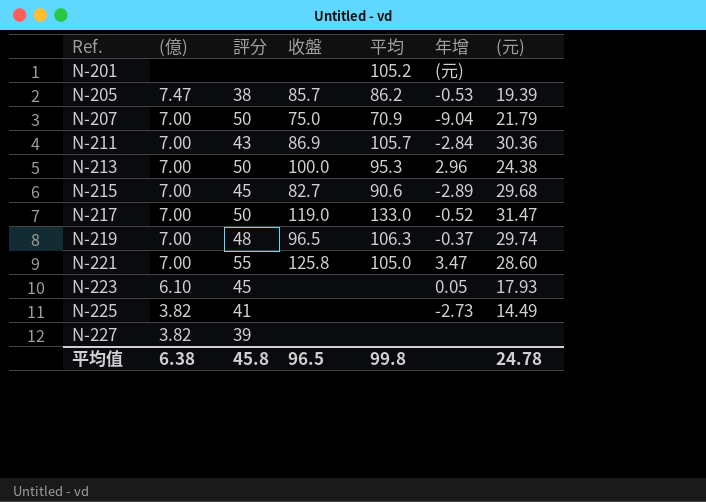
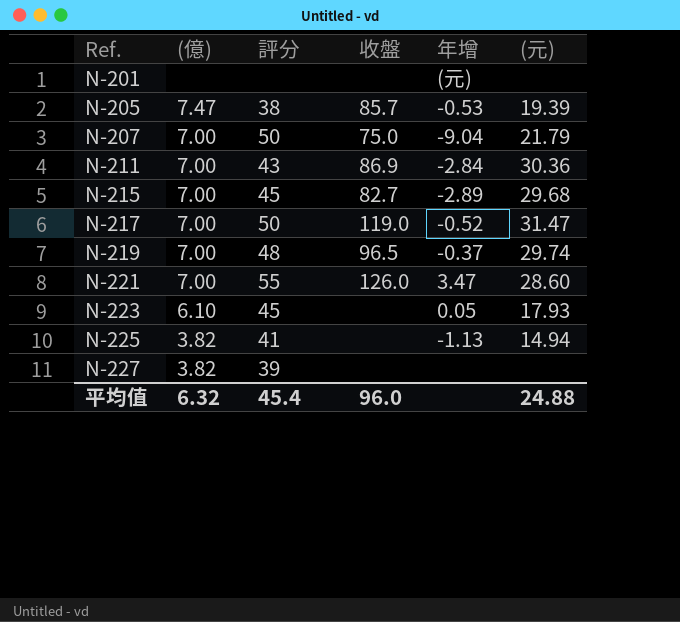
column 平均 | position: 5 -> none
row N-213: 7.00 | 50 | 100.0 | 95.3 | 2.96 | 24.38 -> none
N-221 | 收盤: 125.8 -> 126.0
N-225 | 年增: -2.73 -> -1.13
N-225 | (元): 14.49 -> 14.94
平均值 | (億): 6.38 -> 6.32
平均值 | 評分: 45.8 -> 45.4
平均值 | 收盤: 96.5 -> 96.0
平均值 | (元): 24.78 -> 24.88

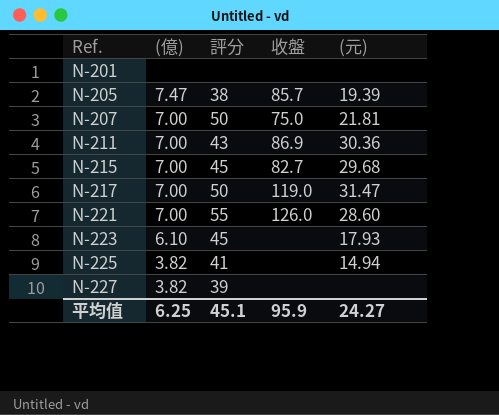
column 年增 | position: 5 -> none
row N-219: 7.00 | 48 | 96.5 | -0.37 | 29.74 -> none
N-207 | (元): 21.79 -> 21.81
平均值 | (億): 6.32 -> 6.25
平均值 | 評分: 45.4 -> 45.1
平均值 | 收盤: 96.0 -> 95.9
平均值 | (元): 24.88 -> 24.27

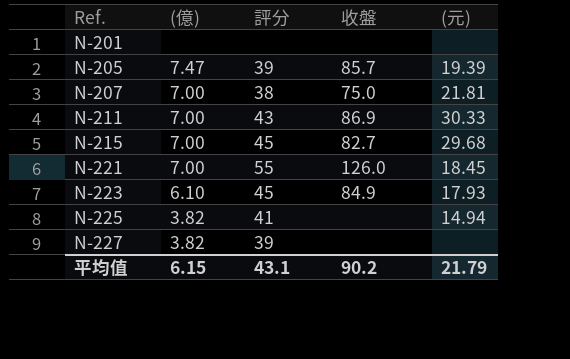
row N-217: 7.00 | 50 | 119.0 | 31.47 -> none
N-205 | 評分: 38 -> 39
N-207 | 評分: 50 -> 38
N-211 | (元): 30.36 -> 30.33
N-221 | (元): 28.60 -> 18.45
N-223 | 收盤: none -> 84.9
平均值 | (億): 6.25 -> 6.15
平均值 | 評分: 45.1 -> 43.1
平均值 | 收盤: 95.9 -> 90.2
平均值 | (元): 24.27 -> 21.79

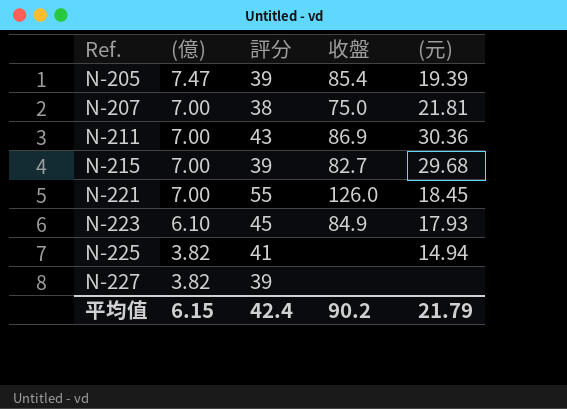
row N-201: none | none | none | none -> none
N-205 | 收盤: 85.7 -> 85.4
N-211 | (元): 30.33 -> 30.36
N-215 | 評分: 45 -> 39
平均值 | 評分: 43.1 -> 42.4

